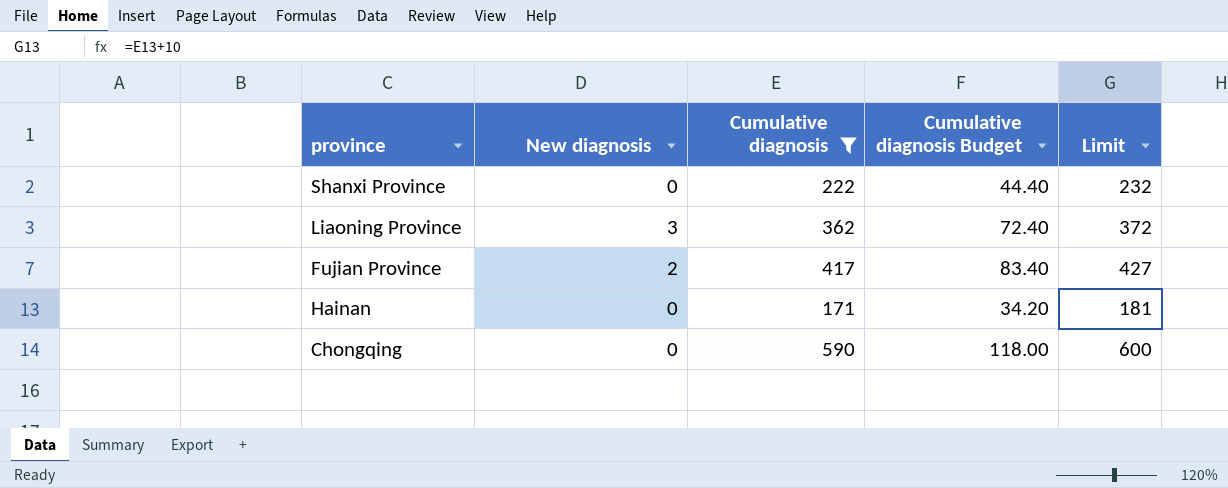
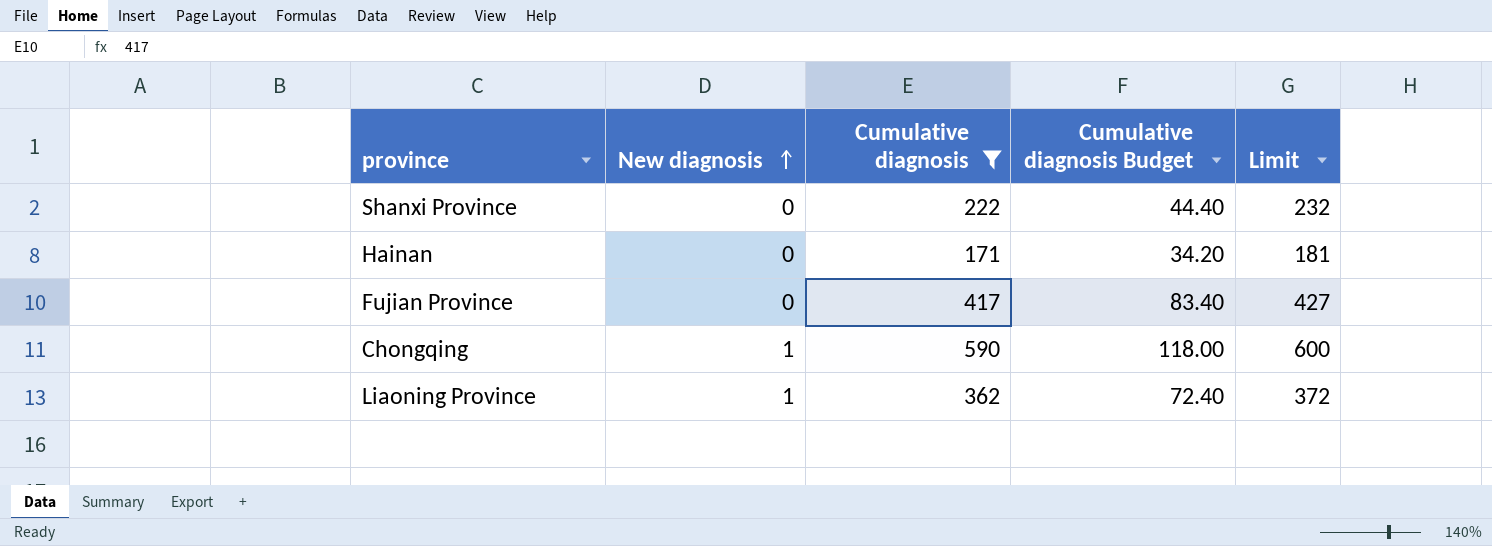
row order: none -> New diagnosis ascending
Fujian Province | New diagnosis: 2 -> 0
Chongqing | New diagnosis: 0 -> 1
Liaoning Province | New diagnosis: 3 -> 1

